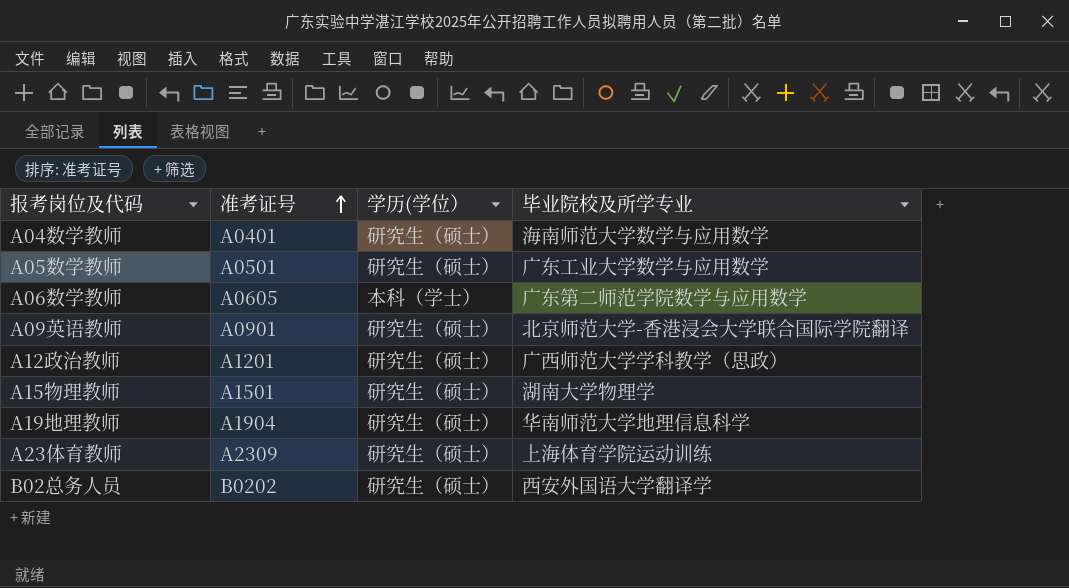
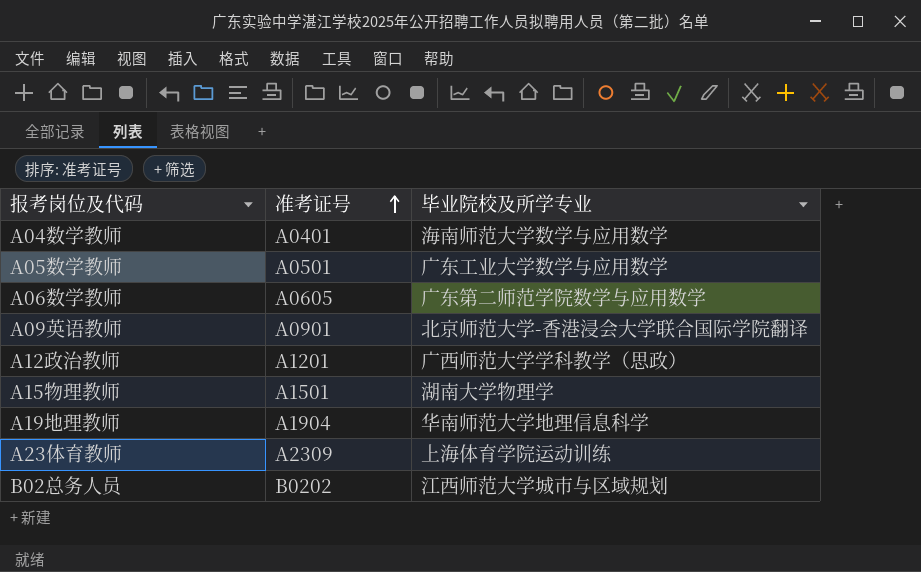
column 学历(学位） | position: 3 -> none
B02总务人员 | 毕业院校及所学专业: 西安外国语大学翻译学 -> 江西师范大学城市与区域规划

